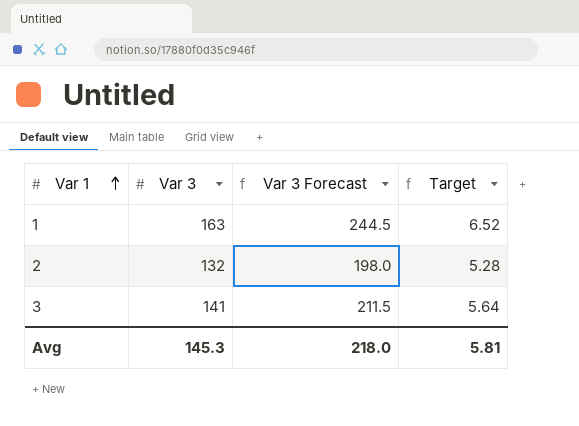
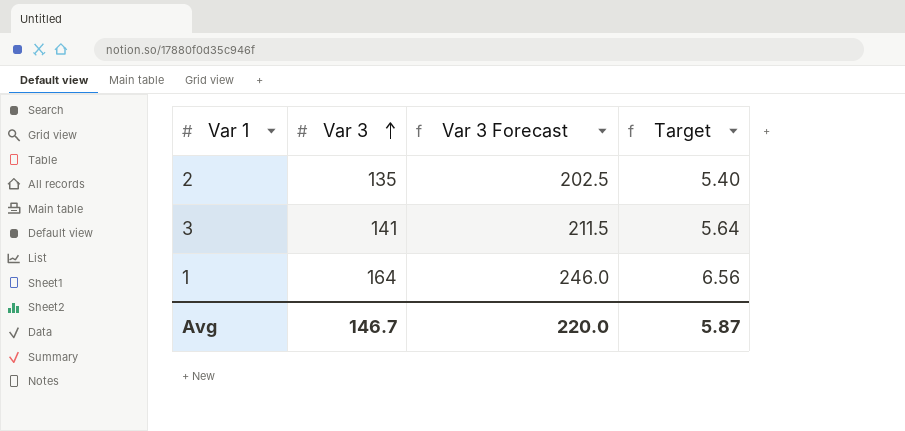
row order: Var 1 ascending -> Var 3 ascending
2 | Var 3: 132 -> 135
2 | Var 3 Forecast: 198.0 -> 202.5
2 | Target: 5.28 -> 5.40
1 | Var 3: 163 -> 164
1 | Var 3 Forecast: 244.5 -> 246.0
1 | Target: 6.52 -> 6.56
Avg | Var 3: 145.3 -> 146.7
Avg | Var 3 Forecast: 218.0 -> 220.0
Avg | Target: 5.81 -> 5.87

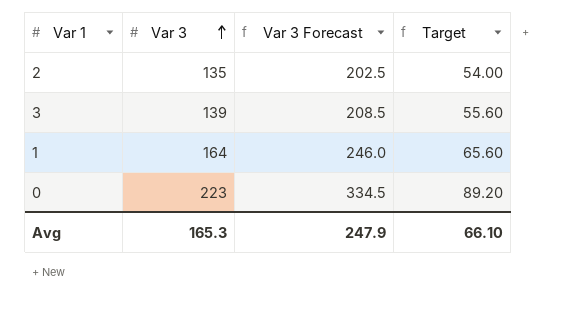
column Target | formula: [Var 3] * 0.04 -> [Var 3] * 0.4
3 | Var 3: 141 -> 139
3 | Var 3 Forecast: 211.5 -> 208.5
row 0: none -> 223 | 334.5 | 89.20
Avg | Var 3: 146.7 -> 165.3
Avg | Var 3 Forecast: 220.0 -> 247.9
Avg | Target: 5.87 -> 66.10

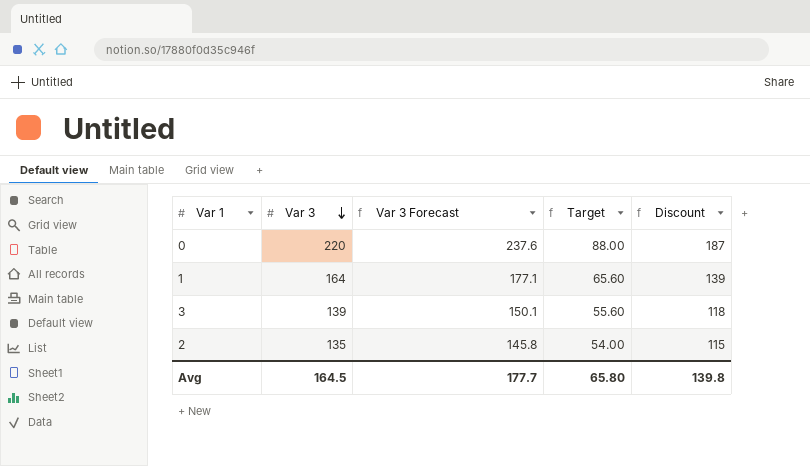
row order: Var 3 ascending -> Var 3 descending
column Var 3 Forecast | formula: [Var 3] * 1.5 -> [Var 3] * 1.08
column Discount | formula: none -> [Var 3] * 0.85
0 | Var 3: 223 -> 220
0 | Target: 89.20 -> 88.00
Avg | Var 3: 165.3 -> 164.5
Avg | Var 3 Forecast: 247.9 -> 177.7
Avg | Target: 66.10 -> 65.80

